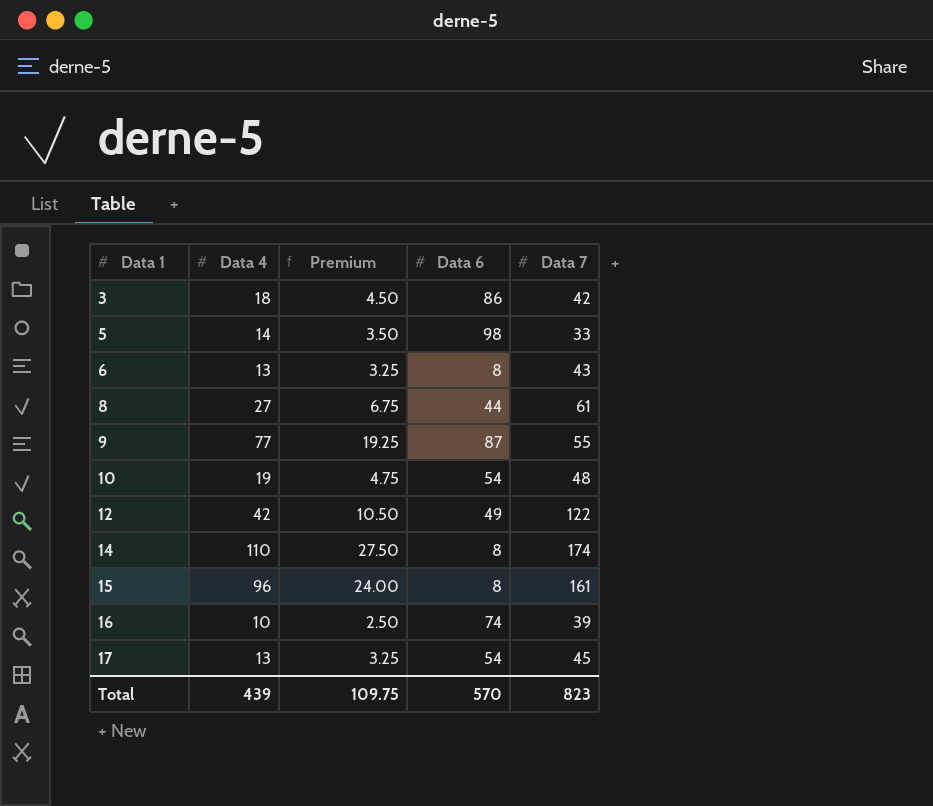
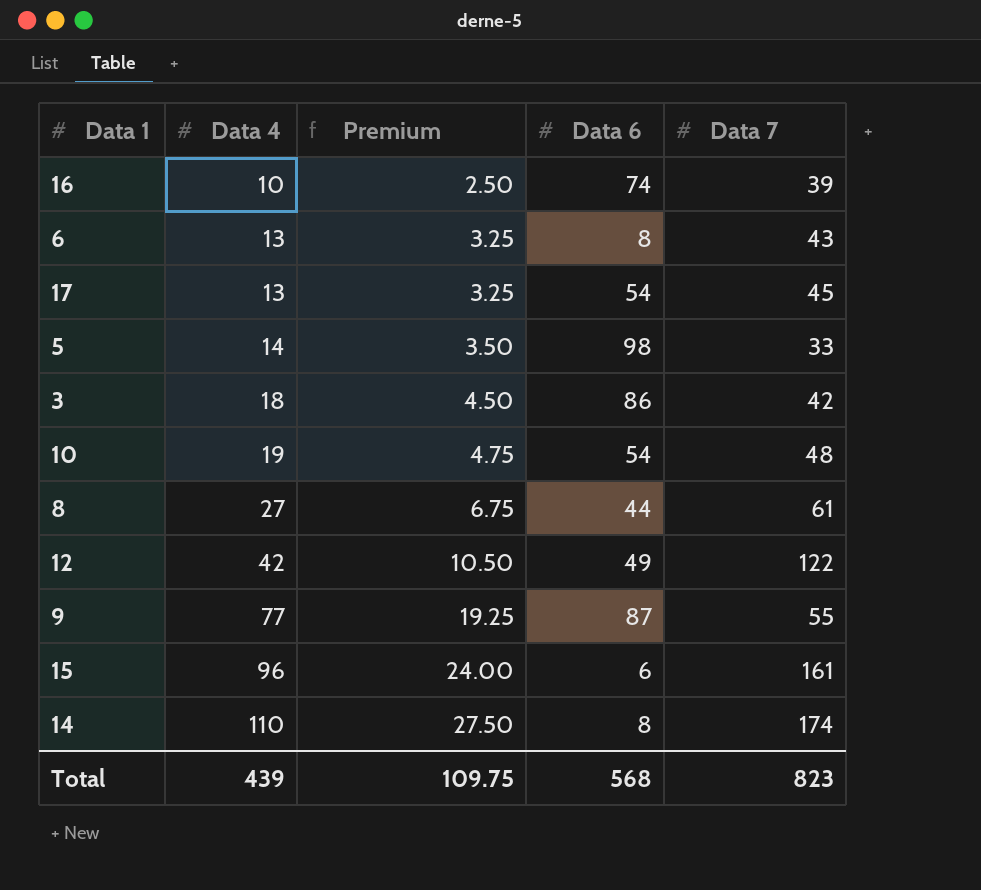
row order: Data 1 ascending -> Data 4 ascending
15 | Data 6: 8 -> 6
Total | Data 6: 570 -> 568

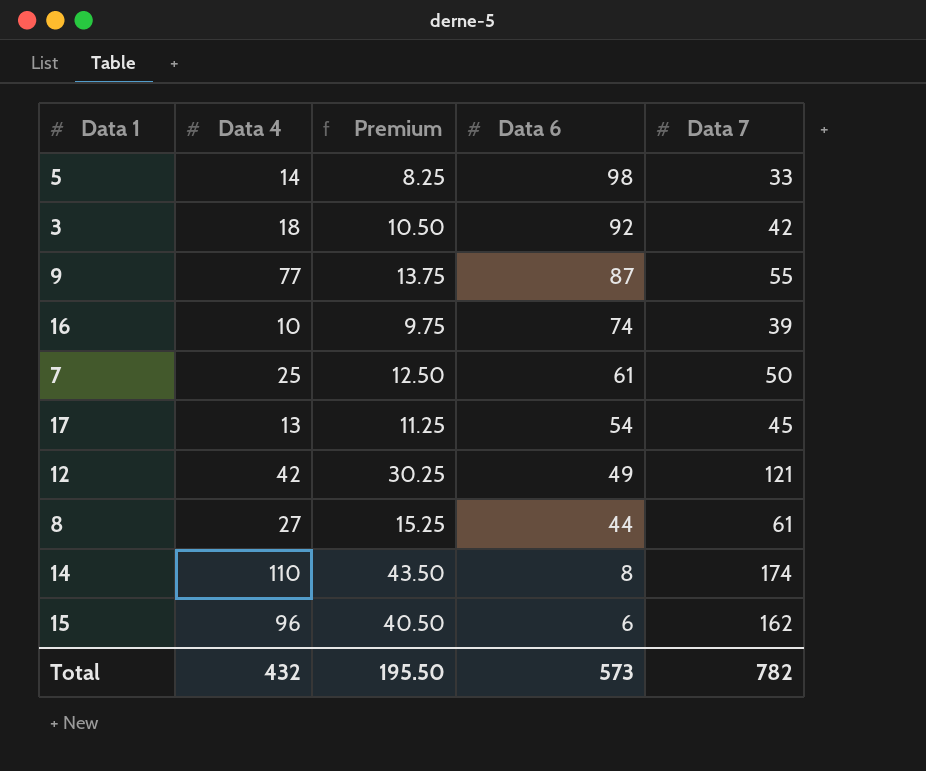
row order: Data 4 ascending -> Data 6 descending
column Premium | formula: [Data 4] * 0.25 -> [Data 7] * 0.25
row 6: 13 | 3.25 | 8 | 43 -> none
row 10: 19 | 4.75 | 54 | 48 -> none
3 | Data 6: 86 -> 92
row 7: none -> 25 | 12.50 | 61 | 50
12 | Data 7: 122 -> 121
15 | Data 7: 161 -> 162
Total | Data 4: 439 -> 432
Total | Premium: 109.75 -> 195.50
Total | Data 6: 568 -> 573
Total | Data 7: 823 -> 782

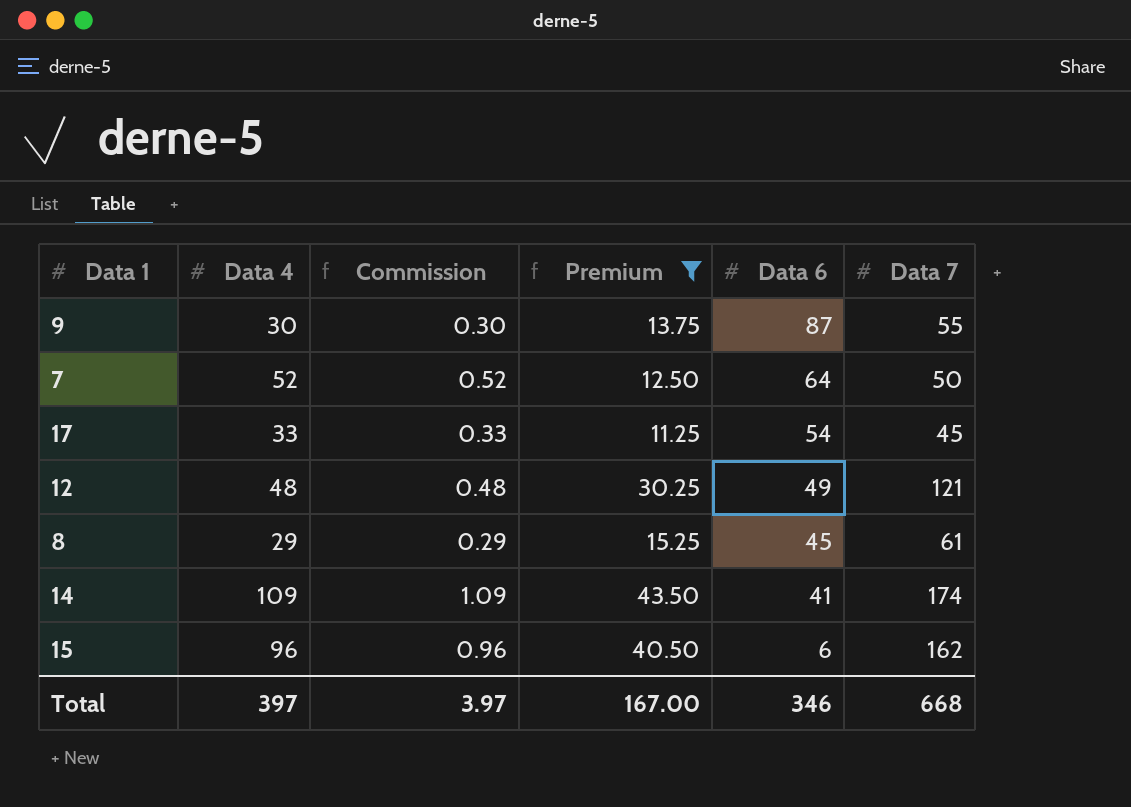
filter: none -> Premium >= 11.25
column Commission | formula: none -> [Data 4] * 0.01
9 | Data 4: 77 -> 30
7 | Data 4: 25 -> 52
7 | Data 6: 61 -> 64
17 | Data 4: 13 -> 33
12 | Data 4: 42 -> 48
8 | Data 4: 27 -> 29
8 | Data 6: 44 -> 45
14 | Data 4: 110 -> 109
14 | Data 6: 8 -> 41
Total | Data 4: 432 -> 397
Total | Premium: 195.50 -> 167.00
Total | Data 6: 573 -> 346
Total | Data 7: 782 -> 668

